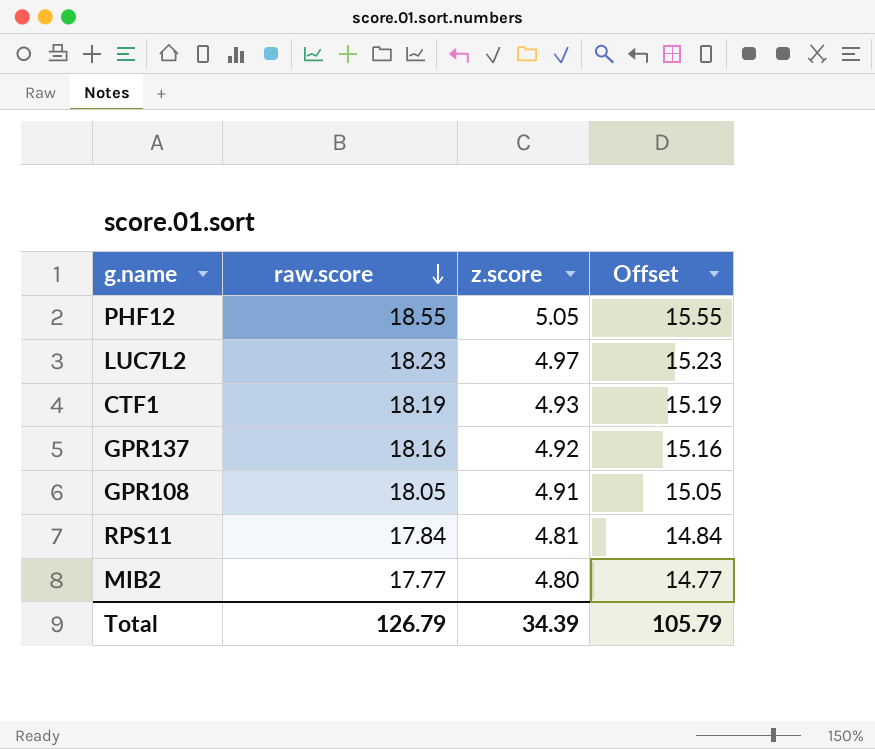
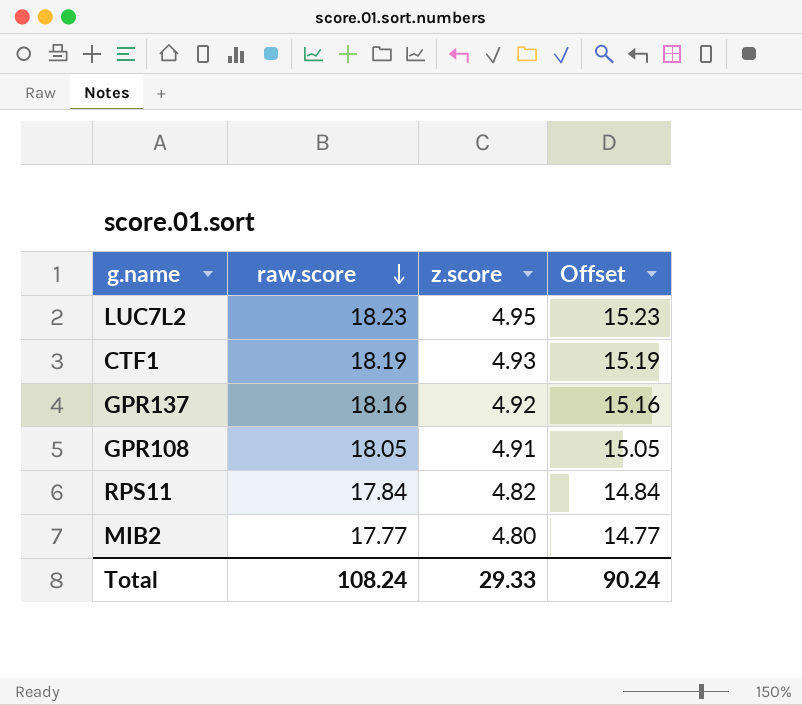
row PHF12: 18.55 | 5.05 | 15.55 -> none
LUC7L2 | z.score: 4.97 -> 4.95
RPS11 | z.score: 4.81 -> 4.82
Total | raw.score: 126.79 -> 108.24
Total | z.score: 34.39 -> 29.33
Total | Offset: 105.79 -> 90.24

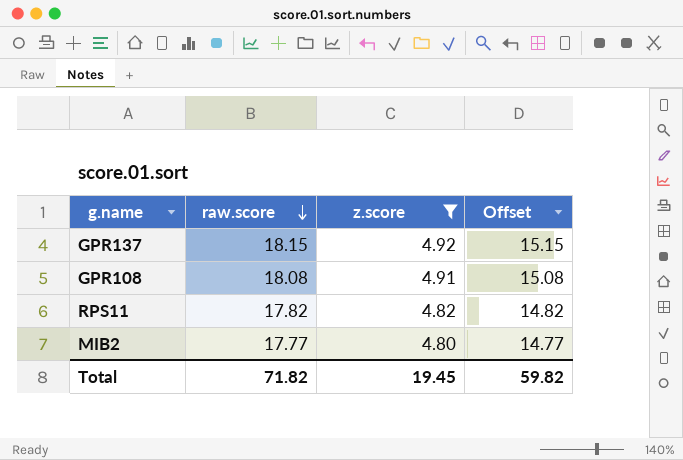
filter: none -> z.score <= 4.92
GPR137 | raw.score: 18.16 -> 18.15
GPR137 | Offset: 15.16 -> 15.15
GPR108 | raw.score: 18.05 -> 18.08
GPR108 | Offset: 15.05 -> 15.08
RPS11 | raw.score: 17.84 -> 17.82
RPS11 | Offset: 14.84 -> 14.82
Total | raw.score: 108.24 -> 71.82
Total | z.score: 29.33 -> 19.45
Total | Offset: 90.24 -> 59.82

